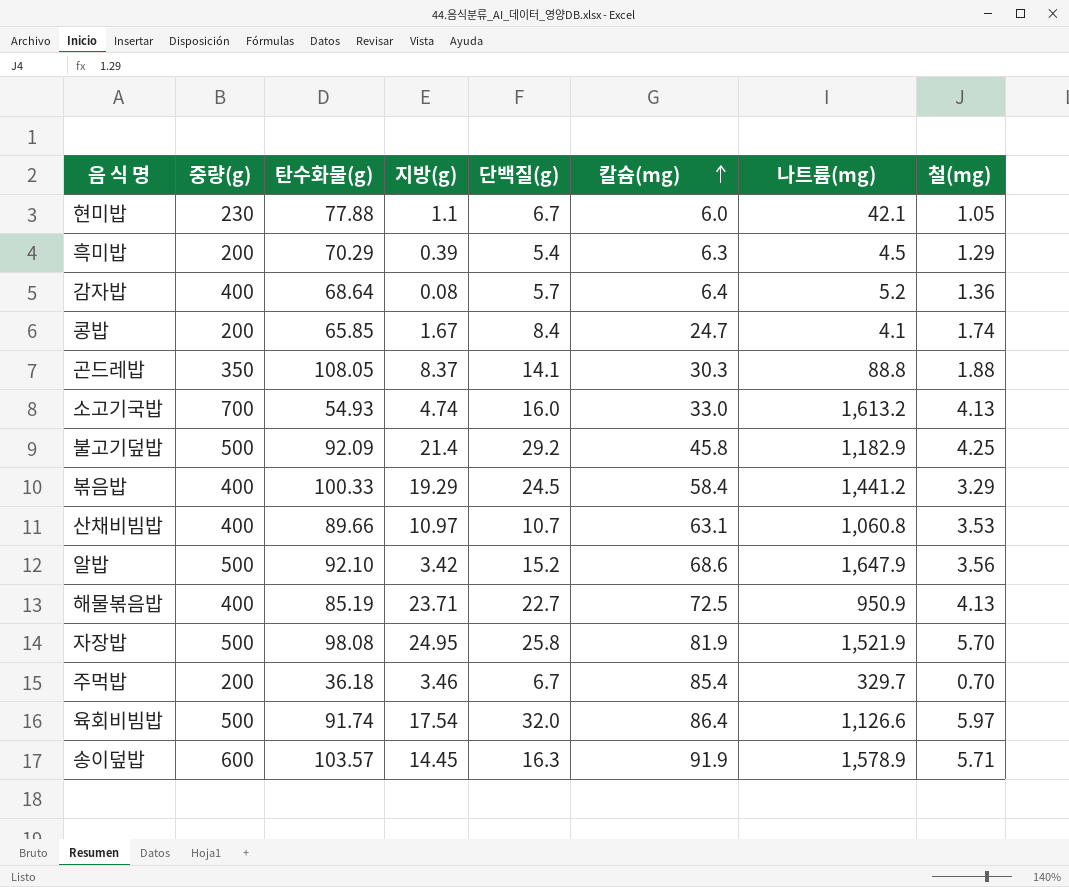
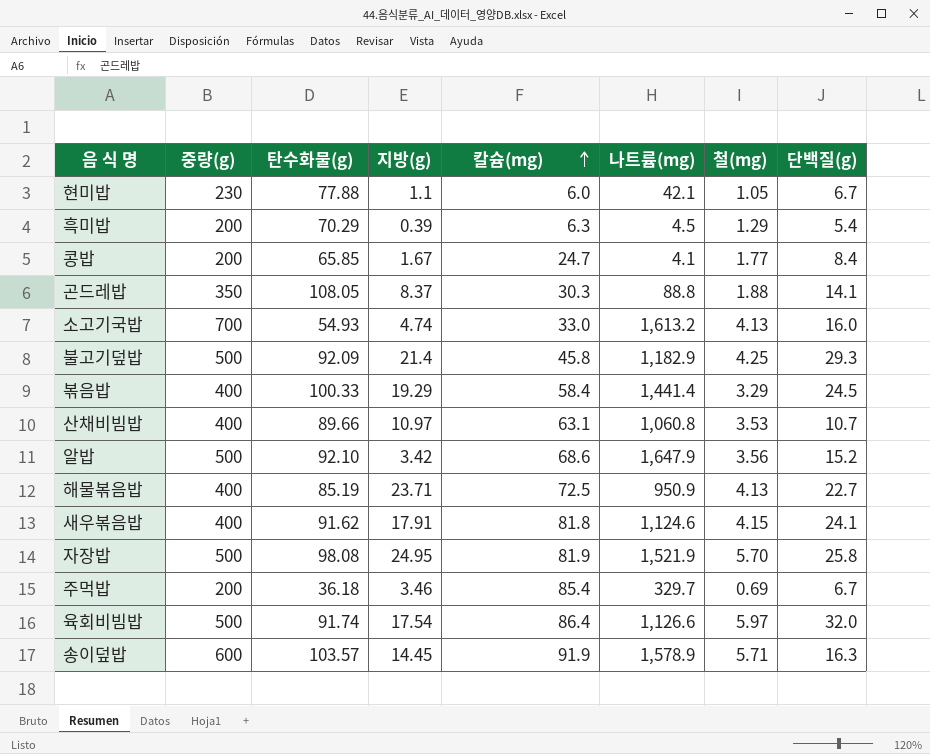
column 단백질(g) | position: 5 -> 8
row 감자밥: 400 | 68.64 | 0.08 | 5.7 | 6.4 | 5.2 | 1.36 -> none
콩밥 | 철(mg): 1.74 -> 1.77
불고기덮밥 | 단백질(g): 29.2 -> 29.3
볶음밥 | 나트륨(mg): 1,441.2 -> 1,441.4
row 새우볶음밥: none -> 400 | 91.62 | 17.91 | 81.8 | 1,124.6 | 4.15 | 24.1
주먹밥 | 철(mg): 0.70 -> 0.69

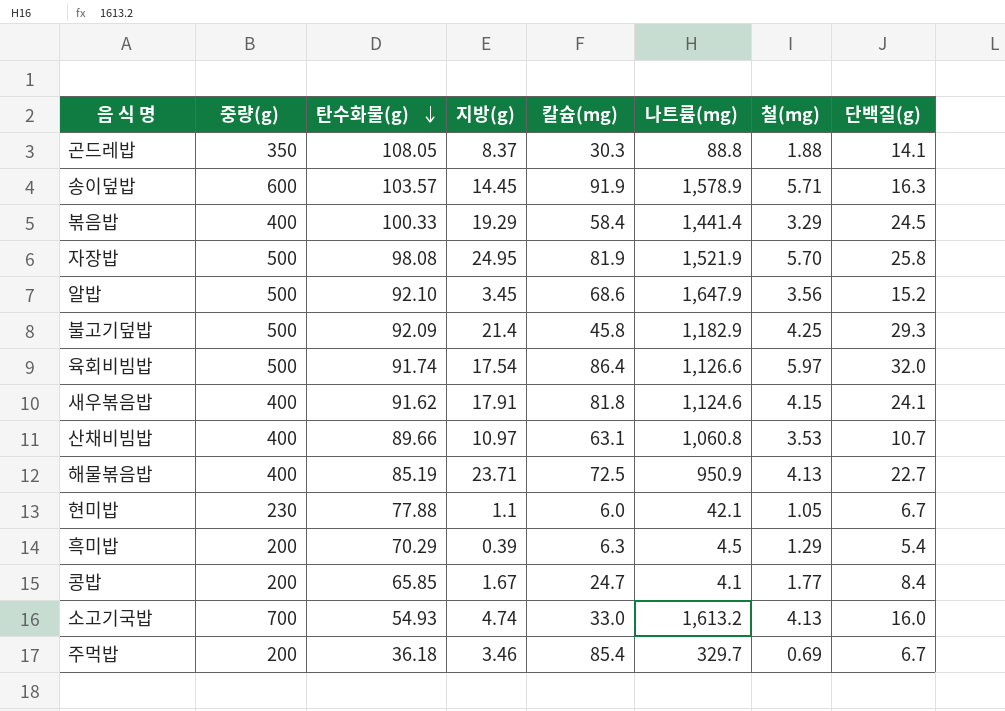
row order: 칼슘(mg) ascending -> 탄수화물(g) descending
알밥 | 지방(g): 3.42 -> 3.45

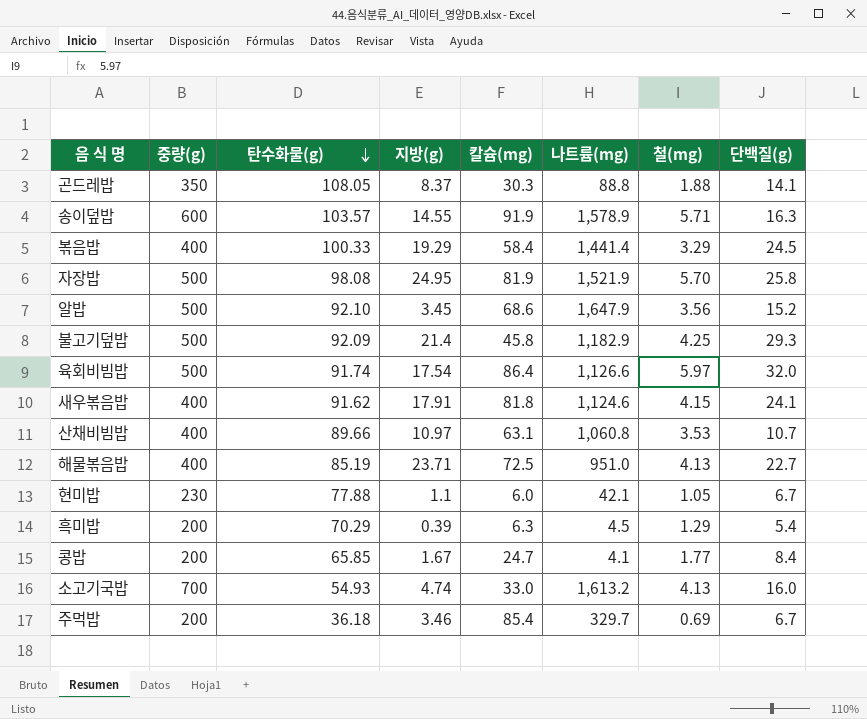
송이덮밥 | 지방(g): 14.45 -> 14.55
해물볶음밥 | 나트륨(mg): 950.9 -> 951.0

